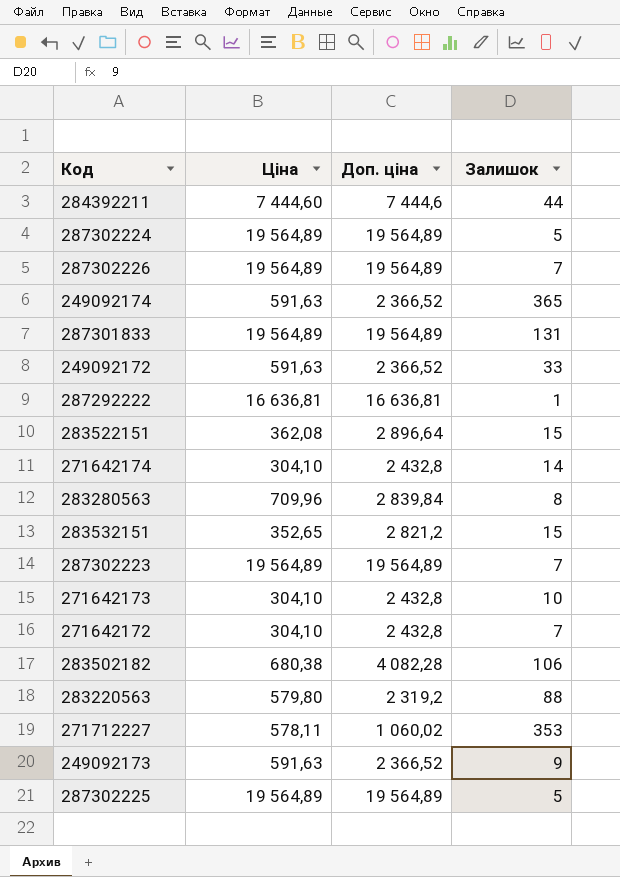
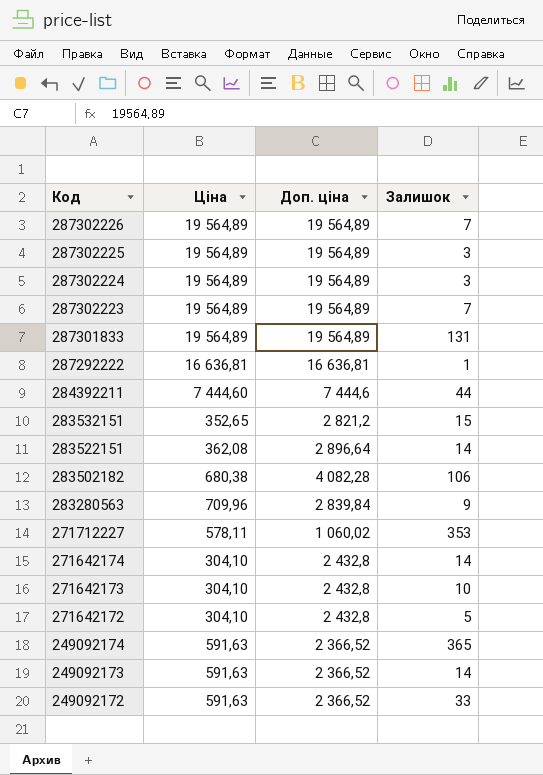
row order: none -> Код descending
row 283220563: 579,80 | 2 319,2 | 88 -> none
287302225 | Залишок: 5 -> 3
287302224 | Залишок: 5 -> 3
283522151 | Залишок: 15 -> 14
283280563 | Залишок: 8 -> 9
271642172 | Залишок: 7 -> 5
249092173 | Залишок: 9 -> 14

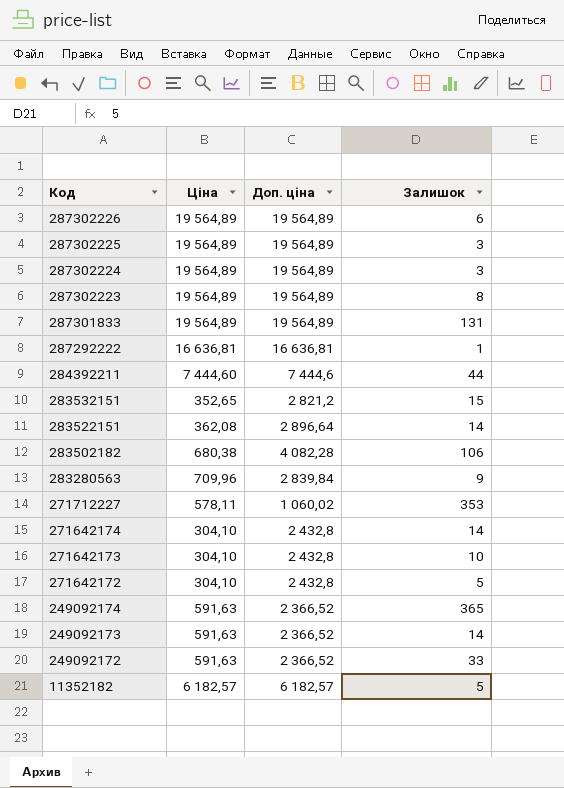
287302226 | Залишок: 7 -> 6
287302223 | Залишок: 7 -> 8
row 11352182: none -> 6 182,57 | 6 182,57 | 5

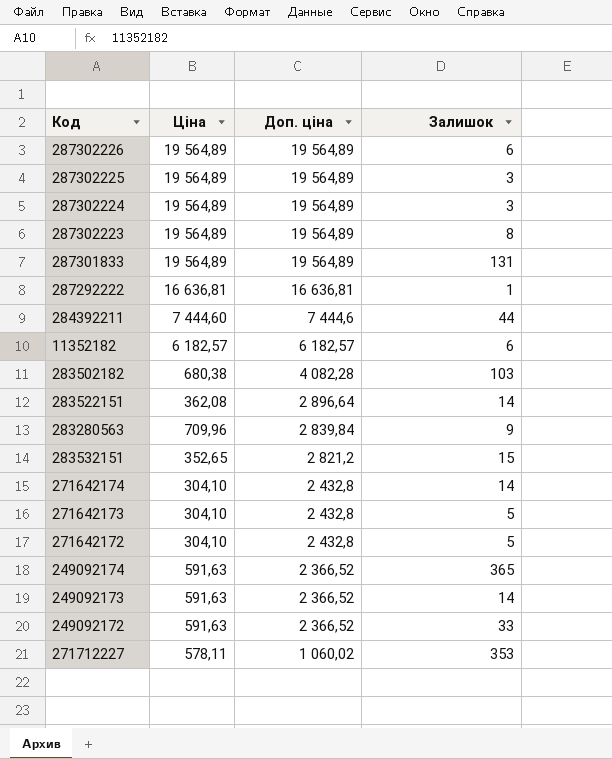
row order: Код descending -> Доп. ціна descending
11352182 | Залишок: 5 -> 6
283502182 | Залишок: 106 -> 103
271642173 | Залишок: 10 -> 5

